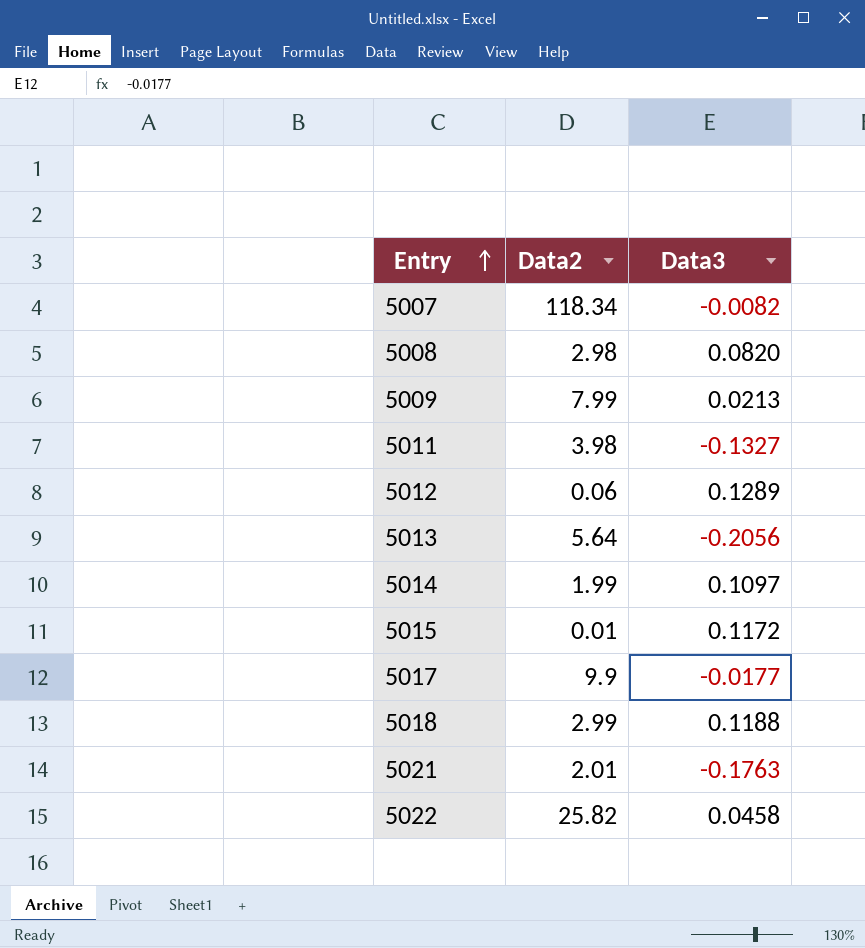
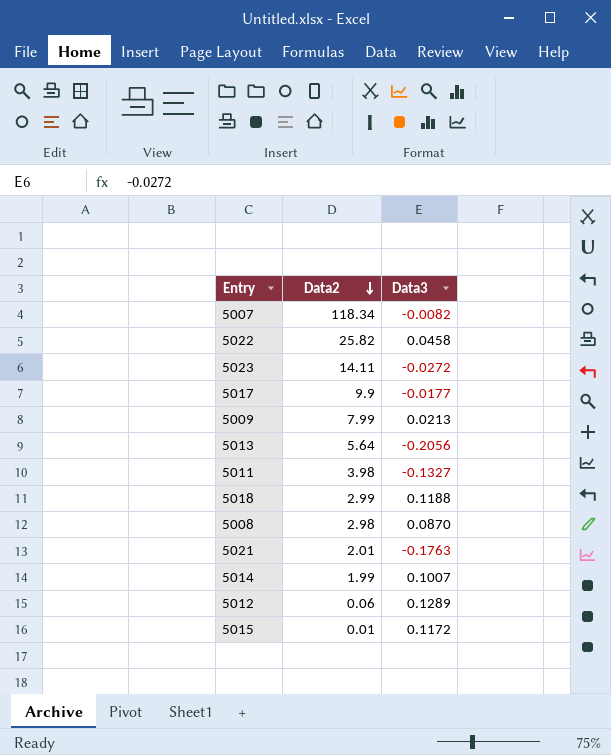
row order: Entry ascending -> Data2 descending
row 5023: none -> 14.11 | -0.0272
5008 | Data3: 0.0820 -> 0.0870
5014 | Data3: 0.1097 -> 0.1007

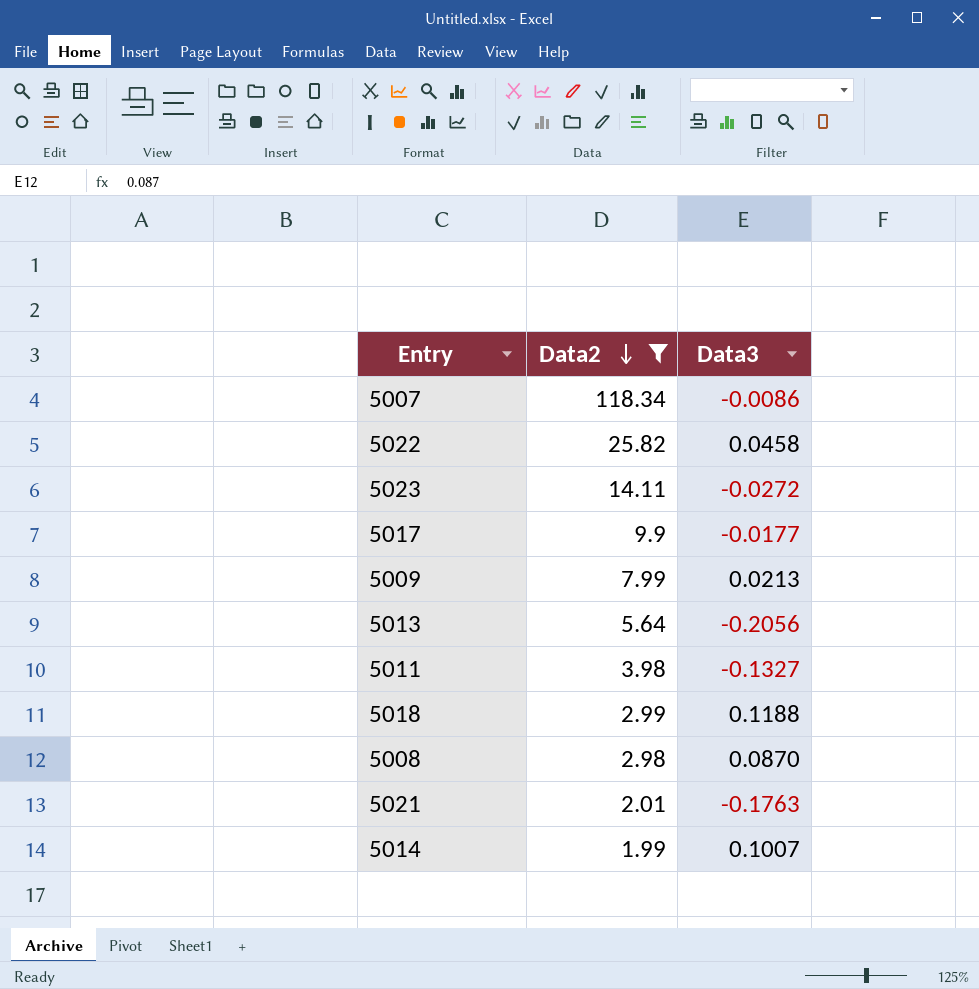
filter: none -> Data2 >= 1.99
5007 | Data3: -0.0082 -> -0.0086

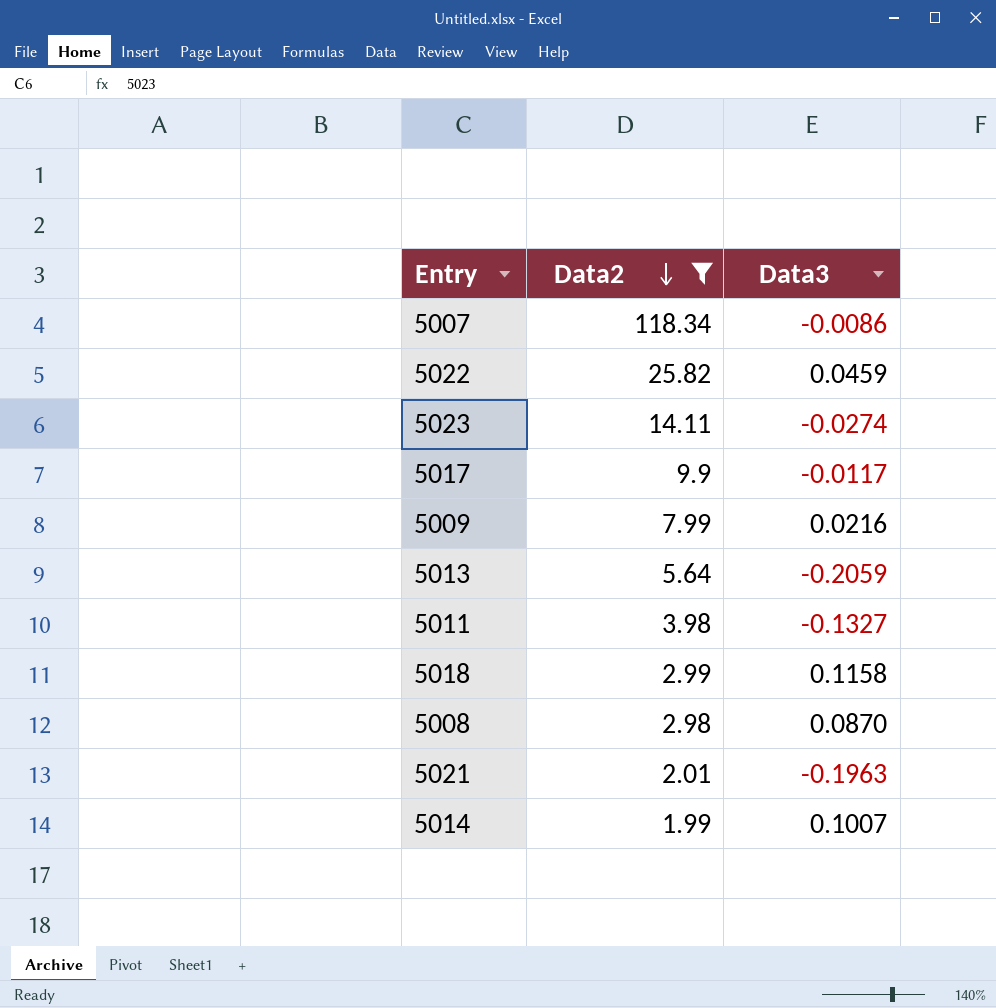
5022 | Data3: 0.0458 -> 0.0459
5023 | Data3: -0.0272 -> -0.0274
5017 | Data3: -0.0177 -> -0.0117
5009 | Data3: 0.0213 -> 0.0216
5013 | Data3: -0.2056 -> -0.2059
5018 | Data3: 0.1188 -> 0.1158
5021 | Data3: -0.1763 -> -0.1963

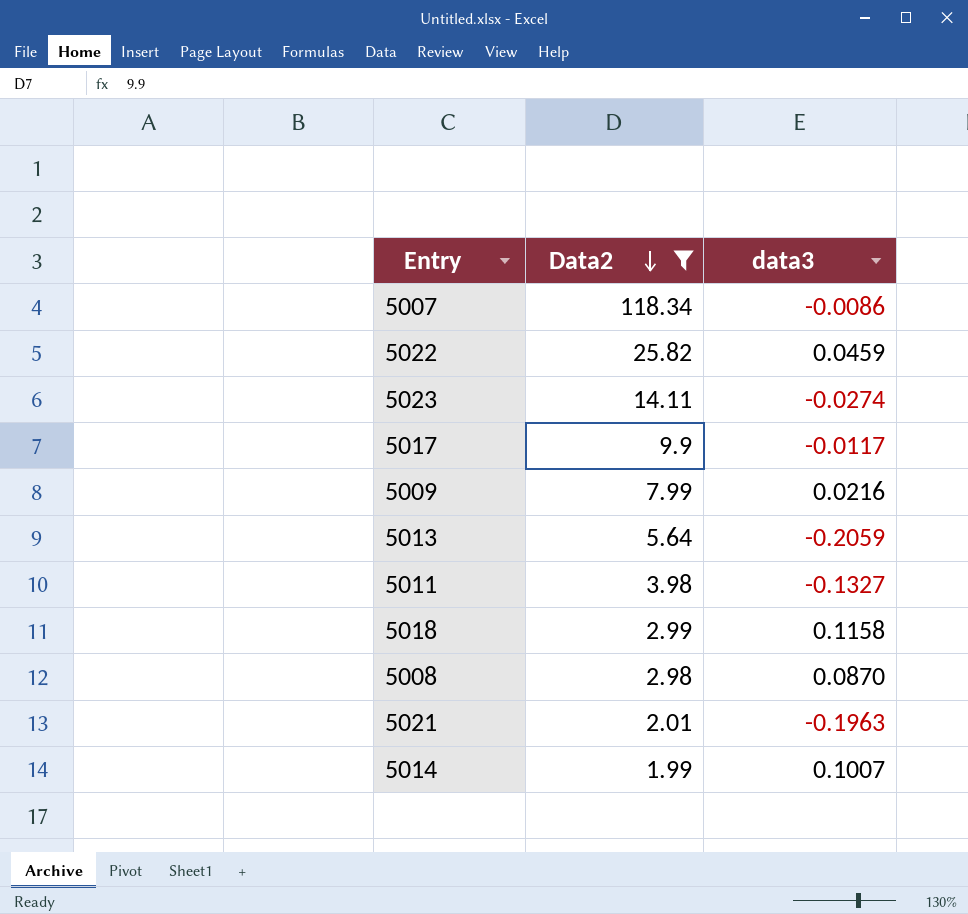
column name: Data3 -> data3

